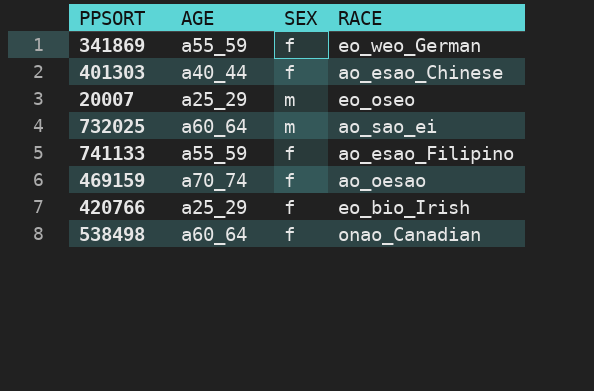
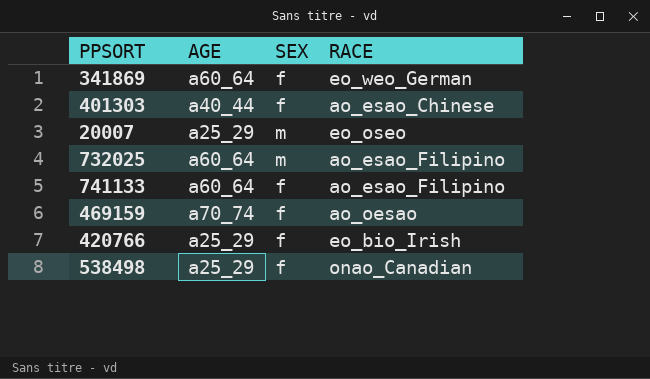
341869 | AGE: a55_59 -> a60_64
732025 | RACE: ao_sao_ei -> ao_esao_Filipino
741133 | AGE: a55_59 -> a60_64
538498 | AGE: a60_64 -> a25_29

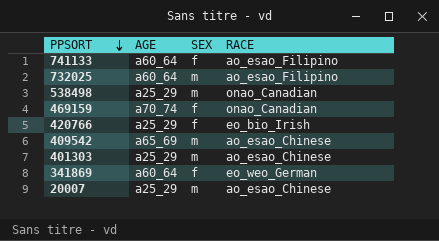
row order: none -> PPSORT descending
538498 | SEX: f -> m
469159 | RACE: ao_oesao -> onao_Canadian
row 409542: none -> a65_69 | m | ao_esao_Chinese
401303 | AGE: a40_44 -> a25_29
401303 | SEX: f -> m
20007 | RACE: eo_oseo -> ao_esao_Chinese

